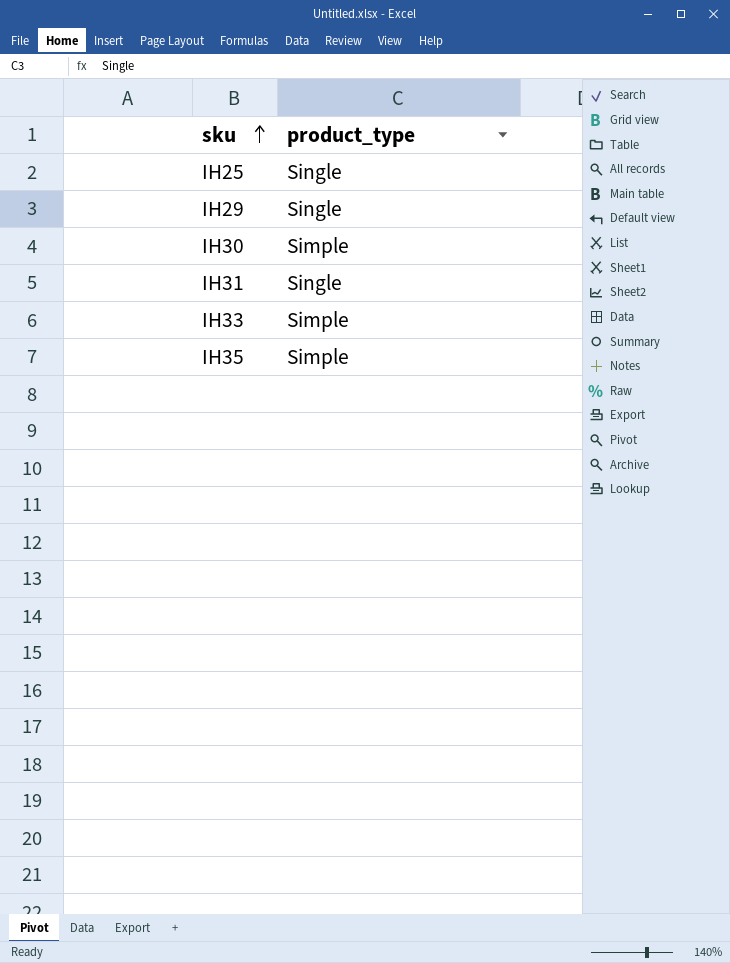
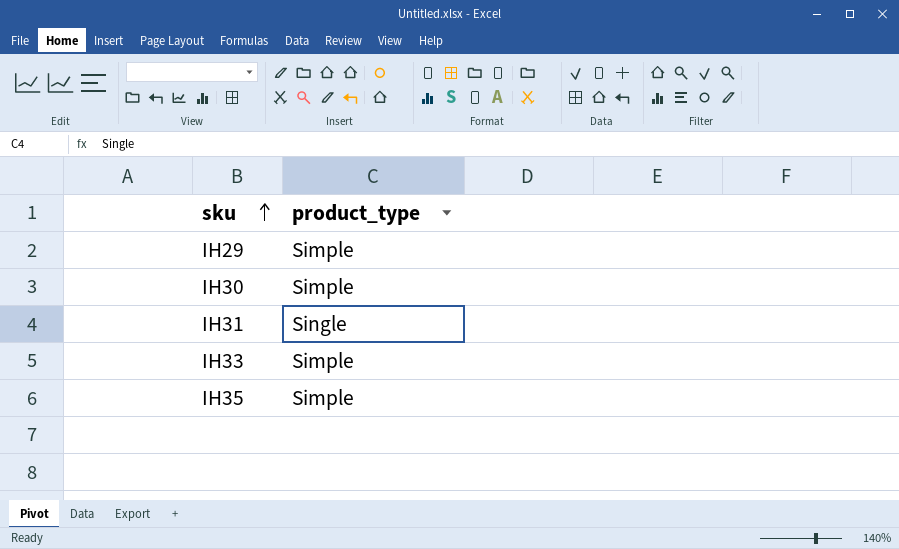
row IH25: Single -> none
IH29 | product_type: Single -> Simple

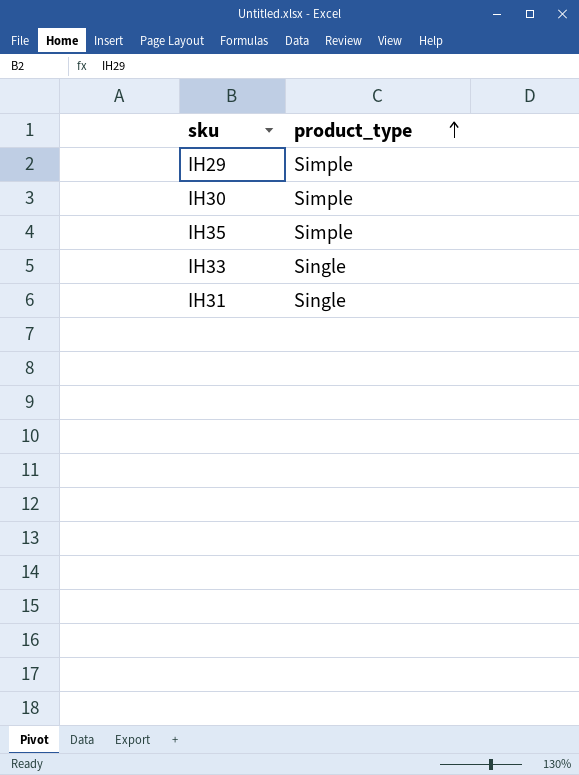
row order: sku ascending -> product_type ascending
IH33 | product_type: Simple -> Single

